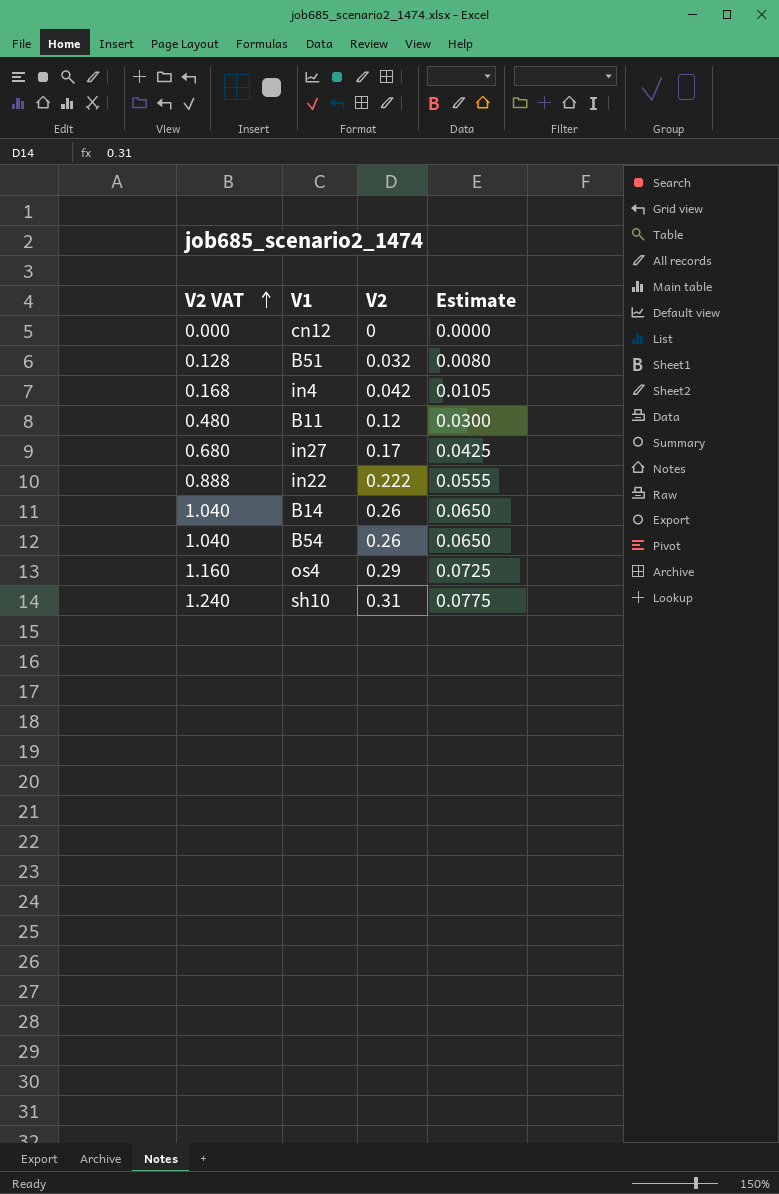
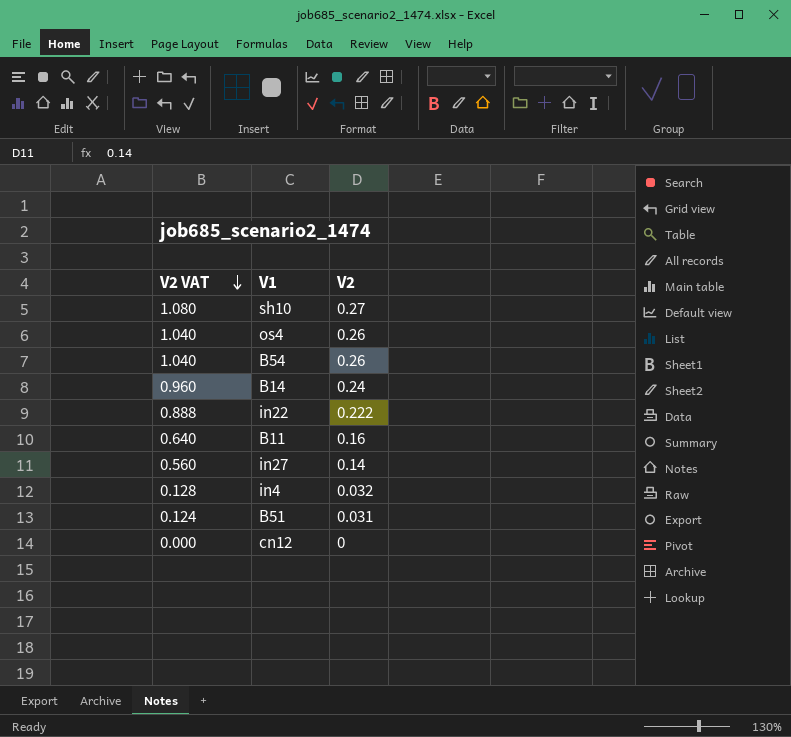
row order: V2 VAT ascending -> V2 VAT descending
column Estimate | formula: [V2] * 0.25 -> none
sh10 | V2 VAT: 1.240 -> 1.080
sh10 | V2: 0.31 -> 0.27
os4 | V2 VAT: 1.160 -> 1.040
os4 | V2: 0.29 -> 0.26
B14 | V2 VAT: 1.040 -> 0.960
B14 | V2: 0.26 -> 0.24
B11 | V2 VAT: 0.480 -> 0.640
B11 | V2: 0.12 -> 0.16
in27 | V2 VAT: 0.680 -> 0.560
in27 | V2: 0.17 -> 0.14
in4 | V2 VAT: 0.168 -> 0.128
in4 | V2: 0.042 -> 0.032
B51 | V2 VAT: 0.128 -> 0.124
B51 | V2: 0.032 -> 0.031

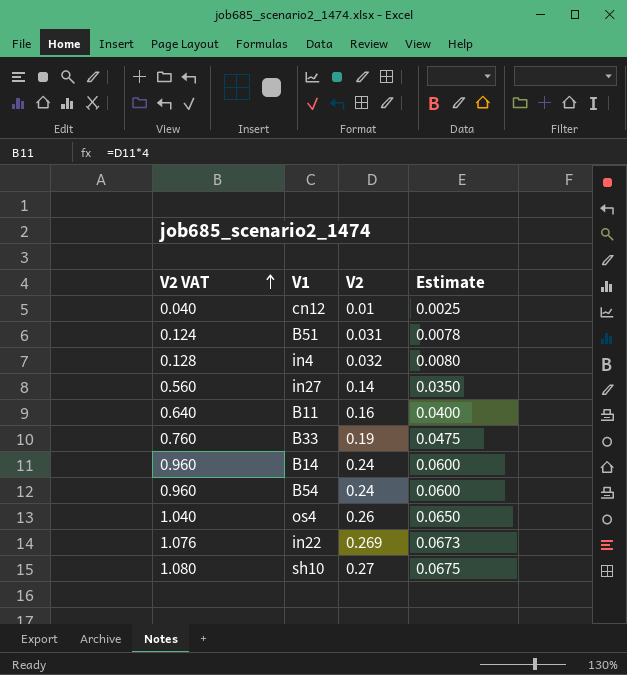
row order: V2 VAT descending -> V2 VAT ascending
column Estimate | formula: none -> [V2] * 0.25
cn12 | V2 VAT: 0.000 -> 0.040
cn12 | V2: 0 -> 0.01
row B33: none -> 0.760 | 0.19 | 0.0475
B54 | V2 VAT: 1.040 -> 0.960
B54 | V2: 0.26 -> 0.24
in22 | V2 VAT: 0.888 -> 1.076
in22 | V2: 0.222 -> 0.269

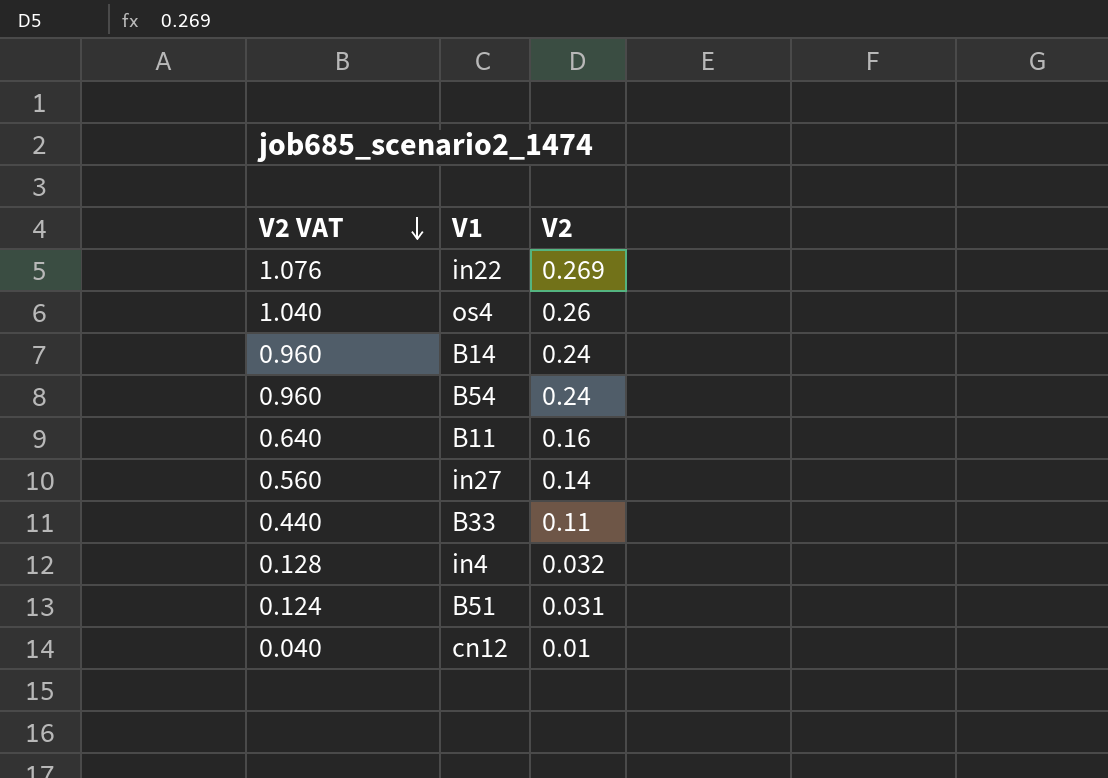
row order: V2 VAT ascending -> V2 VAT descending
column Estimate | formula: [V2] * 0.25 -> none
row sh10: 1.080 | 0.27 | 0.0675 -> none
B33 | V2 VAT: 0.760 -> 0.440
B33 | V2: 0.19 -> 0.11

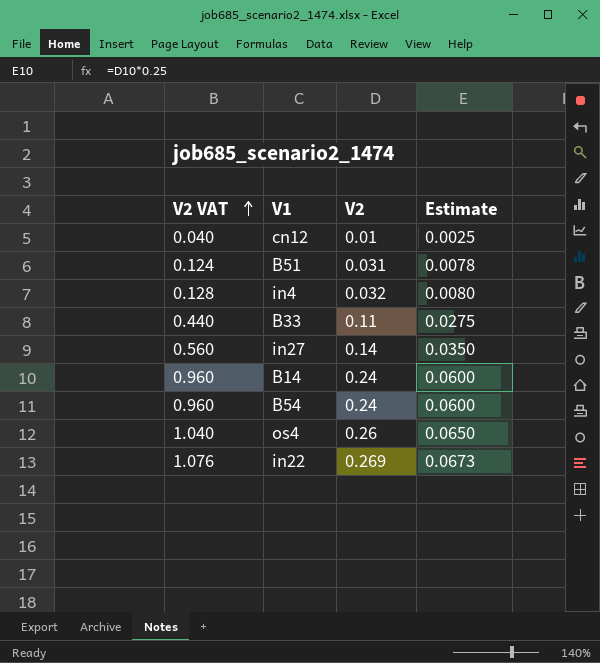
row order: V2 VAT descending -> V2 VAT ascending
column Estimate | formula: none -> [V2] * 0.25
row B11: 0.640 | 0.16 -> none

